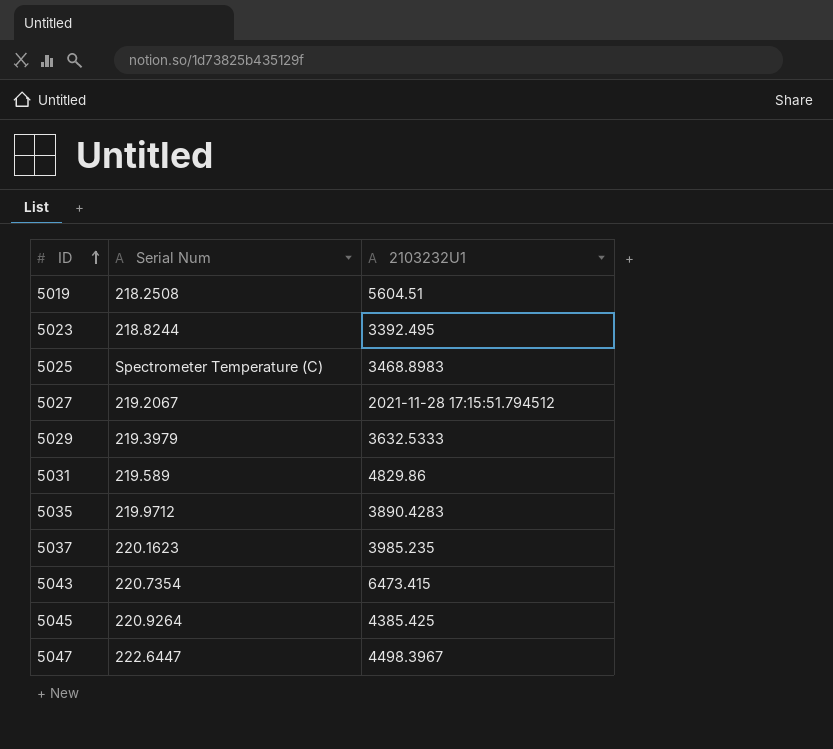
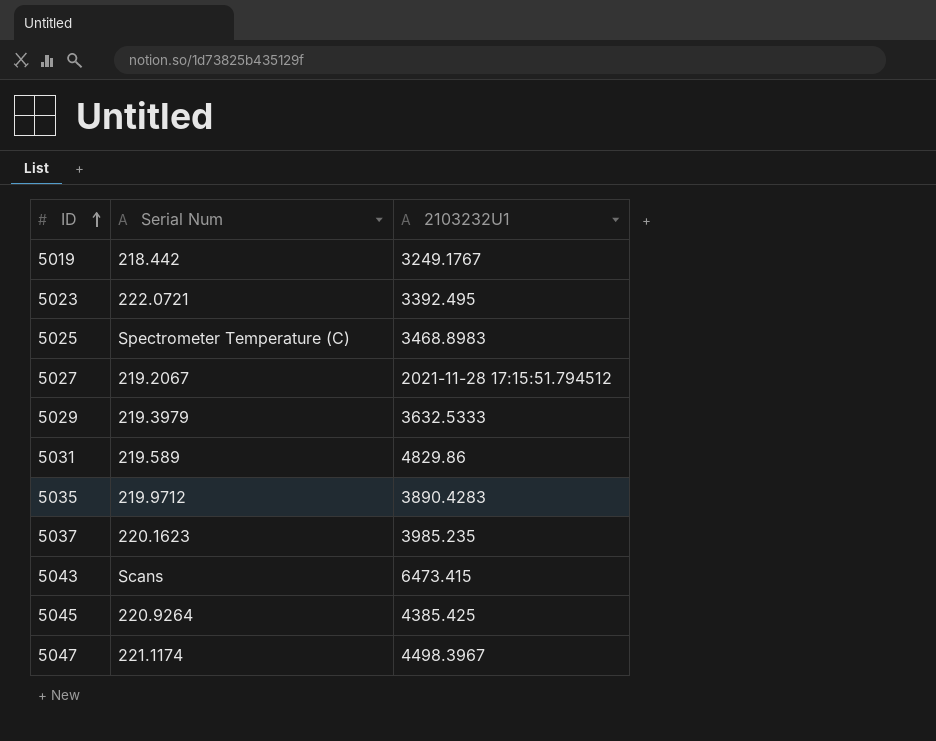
5019 | Serial Num: 218.2508 -> 218.442
5019 | 2103232U1: 5604.51 -> 3249.1767
5023 | Serial Num: 218.8244 -> 222.0721
5043 | Serial Num: 220.7354 -> Scans
5047 | Serial Num: 222.6447 -> 221.1174

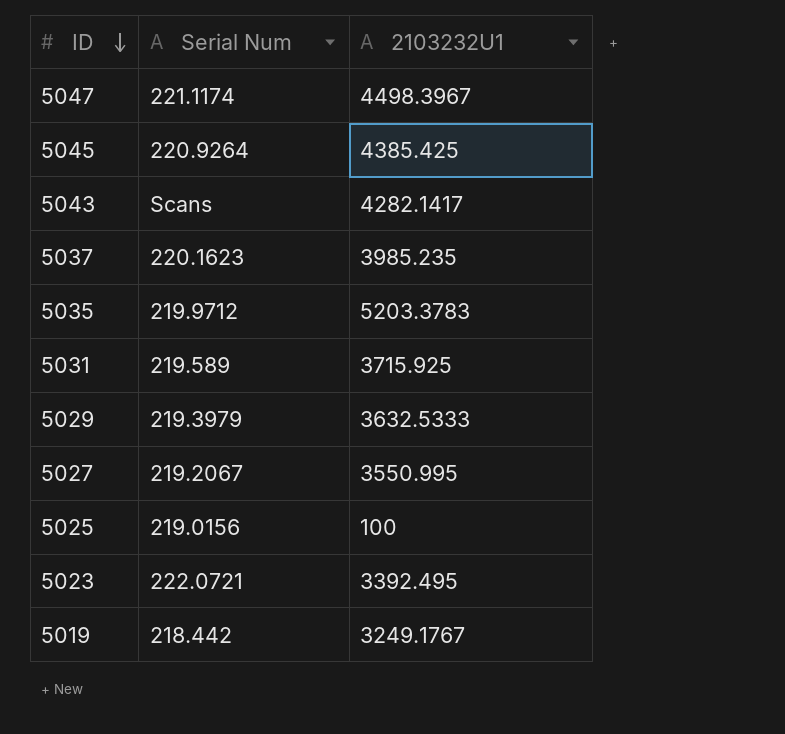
row order: ID ascending -> ID descending
5043 | 2103232U1: 6473.415 -> 4282.1417
5035 | 2103232U1: 3890.4283 -> 5203.3783
5031 | 2103232U1: 4829.86 -> 3715.925
5027 | 2103232U1: 2021-11-28 17:15:51.794512 -> 3550.995
5025 | Serial Num: Spectrometer Temperature (C) -> 219.0156
5025 | 2103232U1: 3468.8983 -> 100

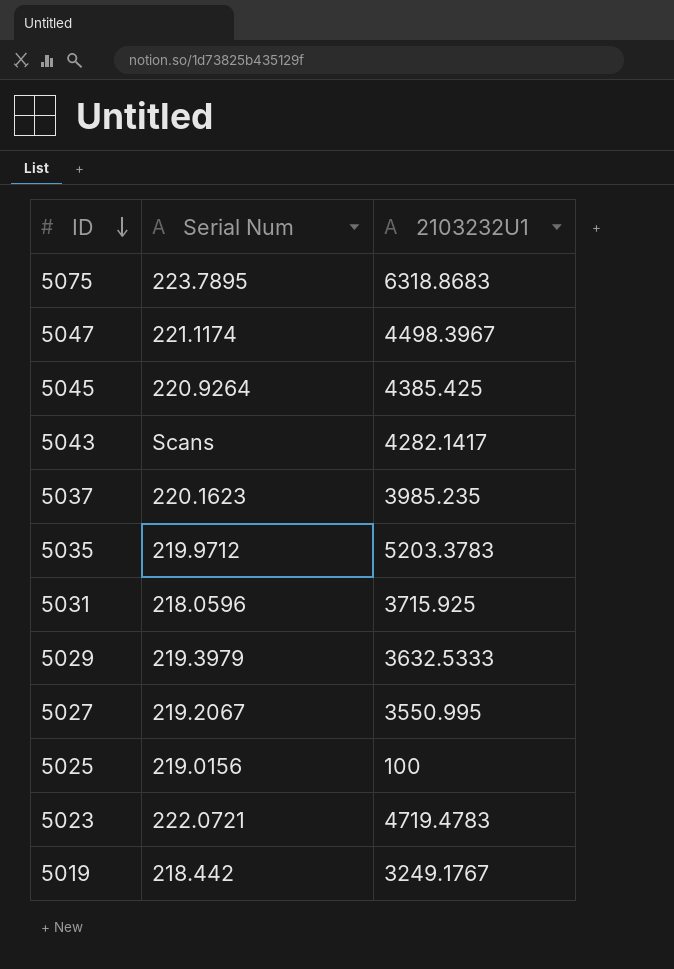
row 5075: none -> 223.7895 | 6318.8683
5031 | Serial Num: 219.589 -> 218.0596
5023 | 2103232U1: 3392.495 -> 4719.4783

